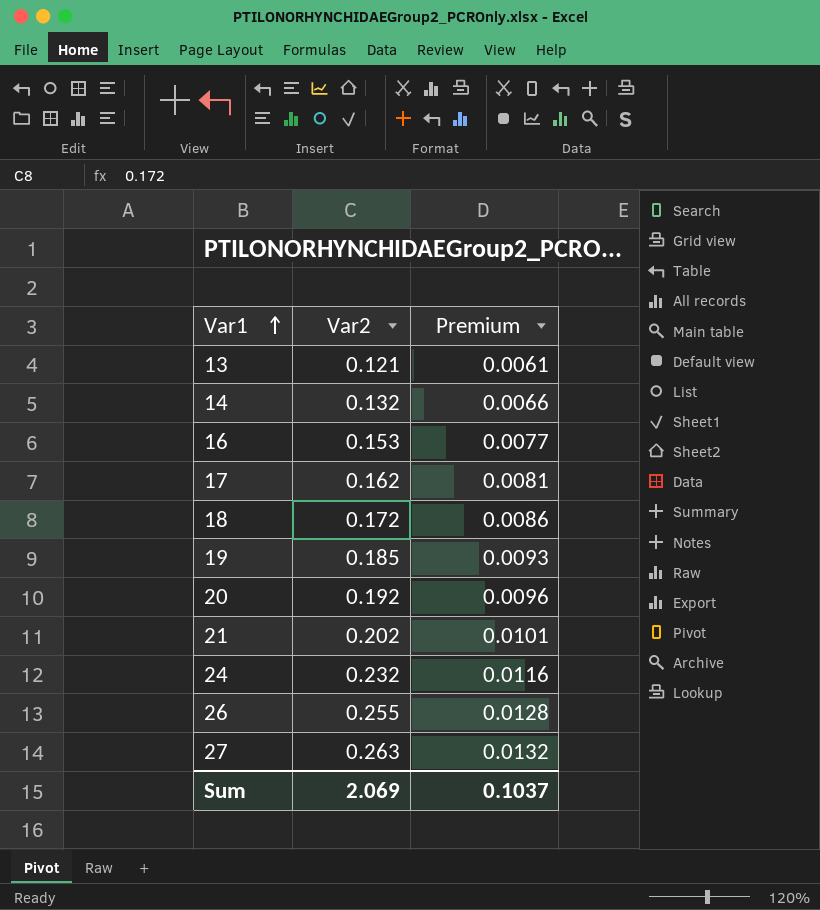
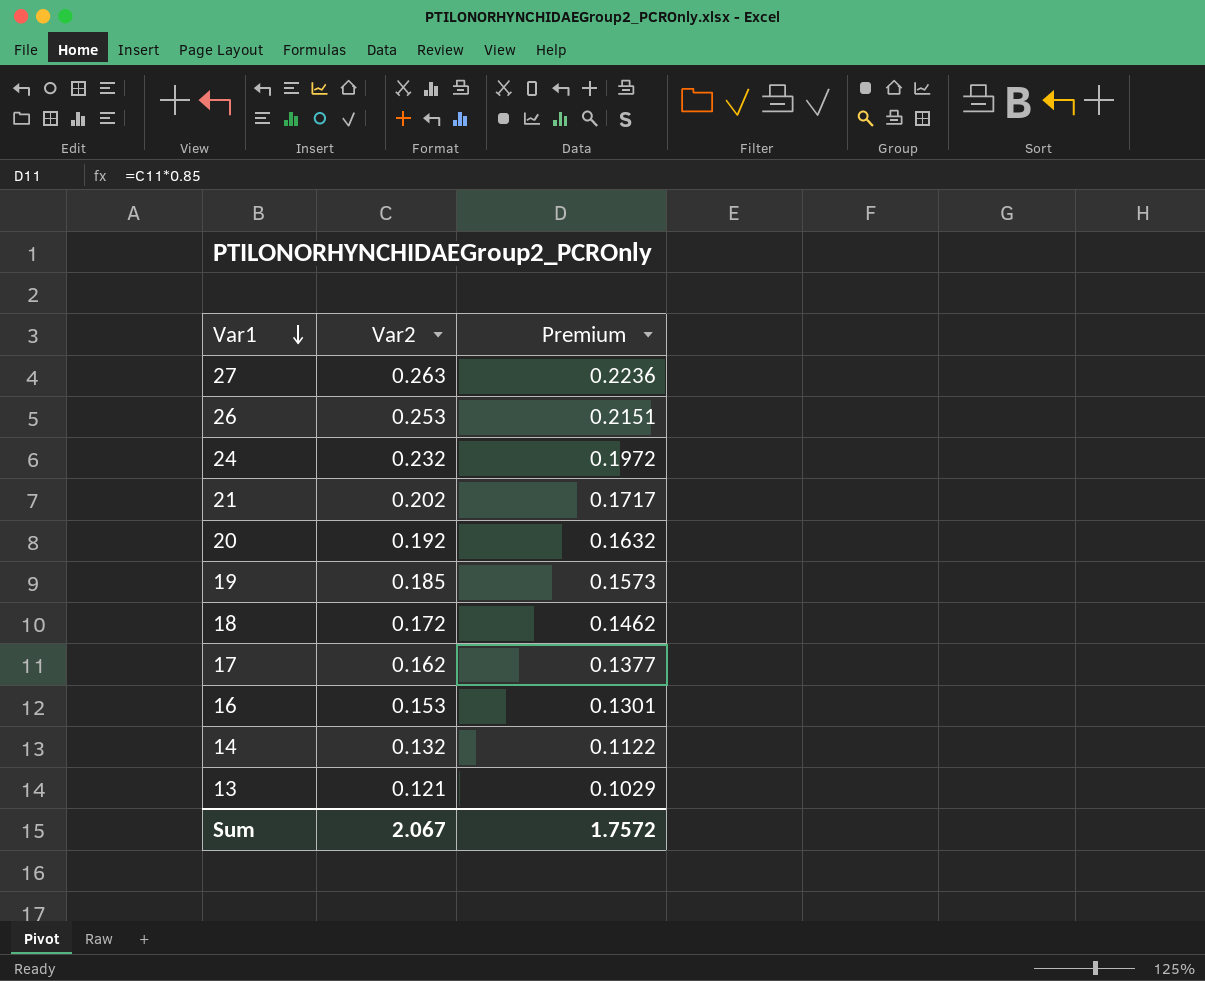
row order: Var1 ascending -> Var1 descending
column Premium | formula: [Var2] * 0.05 -> [Var2] * 0.85
26 | Var2: 0.255 -> 0.253
Sum | Var2: 2.069 -> 2.067
Sum | Premium: 0.1037 -> 1.7572

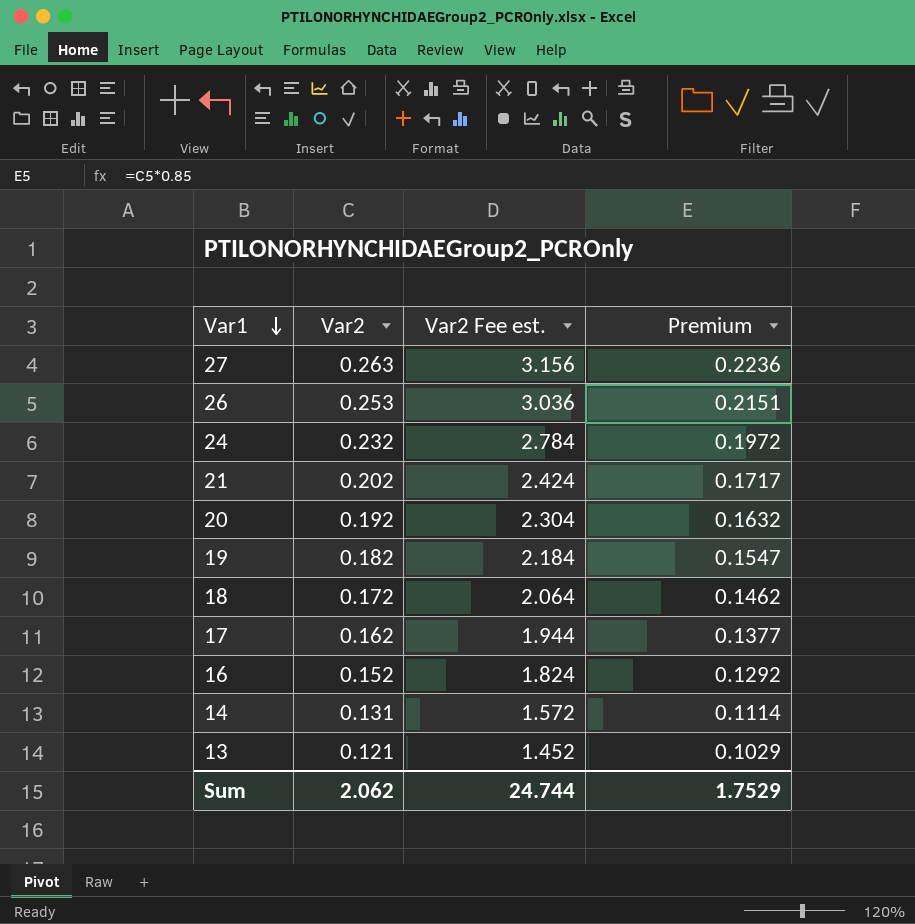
column Var2 Fee est. | formula: none -> [Var2] * 12
19 | Var2: 0.185 -> 0.182
19 | Premium: 0.1573 -> 0.1547
16 | Var2: 0.153 -> 0.152
16 | Premium: 0.1301 -> 0.1292
14 | Var2: 0.132 -> 0.131
14 | Premium: 0.1122 -> 0.1114
Sum | Var2: 2.067 -> 2.062
Sum | Premium: 1.7572 -> 1.7529

